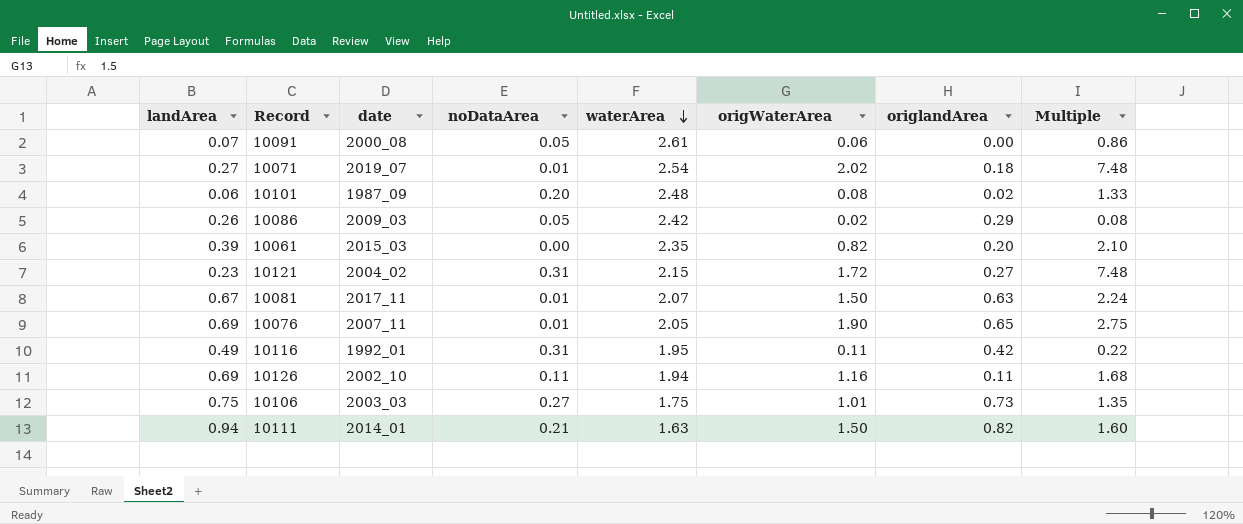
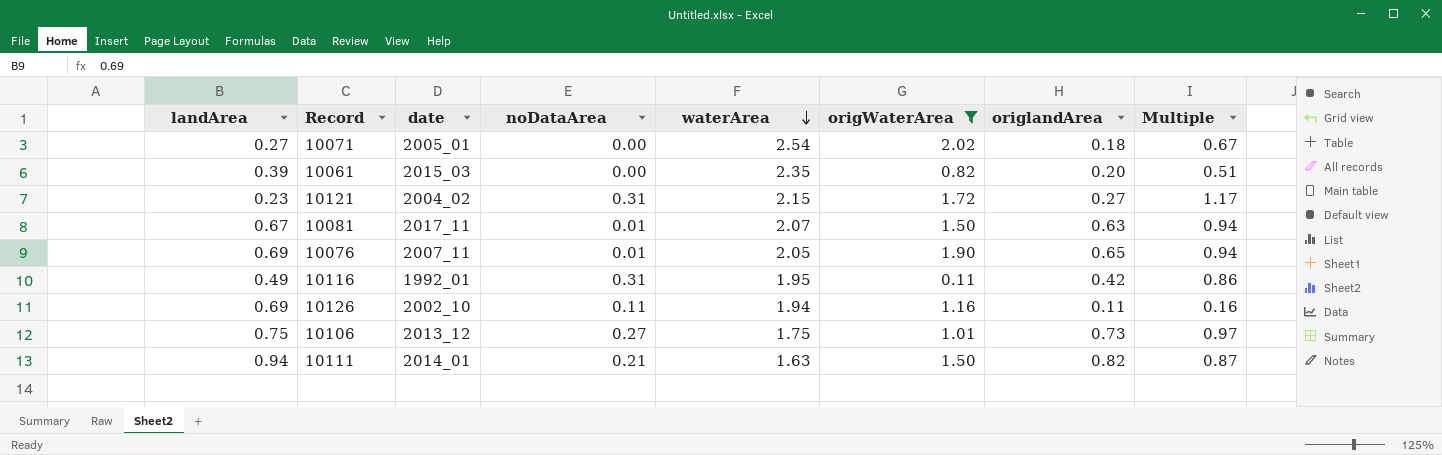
filter: none -> origWaterArea >= 0.11
column Multiple | formula: [origWaterArea] / [landArea] -> [origlandArea] / [landArea]
10071 | date: 2019_07 -> 2005_01
10071 | noDataArea: 0.01 -> 0.00
10106 | date: 2003_03 -> 2013_12

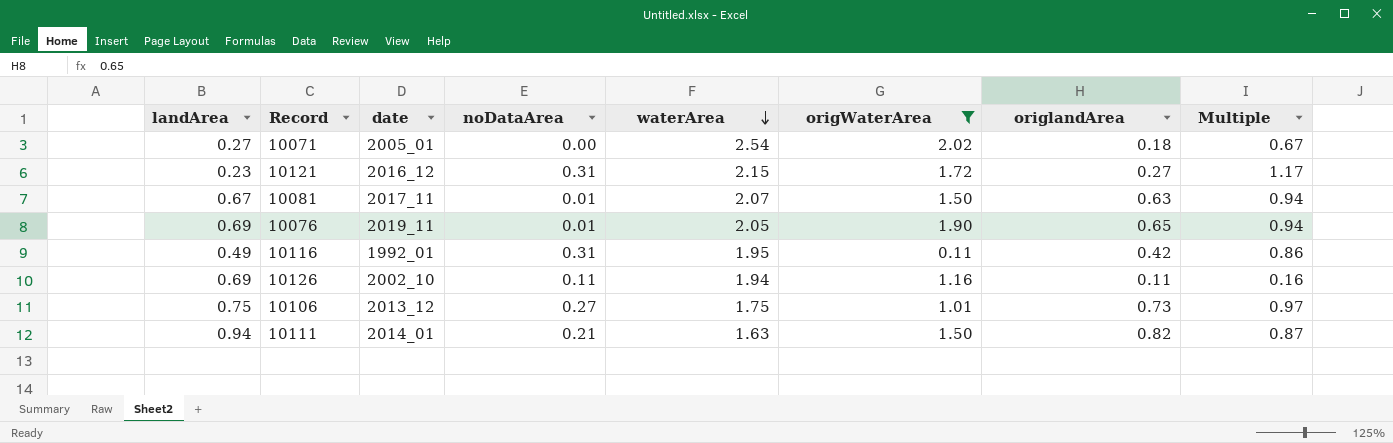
row 10061: 0.39 | 2015_03 | 0.00 | 2.35 | 0.82 | 0.20 | 0.51 -> none
10121 | date: 2004_02 -> 2016_12
10076 | date: 2007_11 -> 2019_11

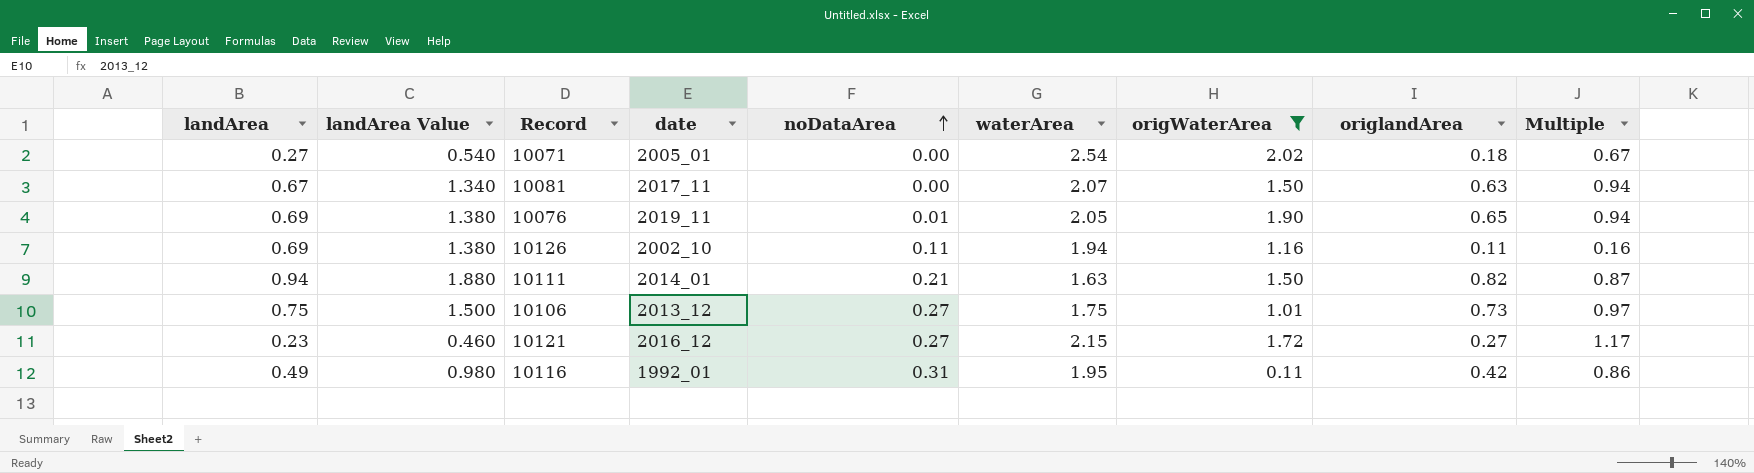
row order: waterArea descending -> noDataArea ascending
column landArea Value | formula: none -> [landArea] * 2
10081 | noDataArea: 0.01 -> 0.00
10121 | noDataArea: 0.31 -> 0.27

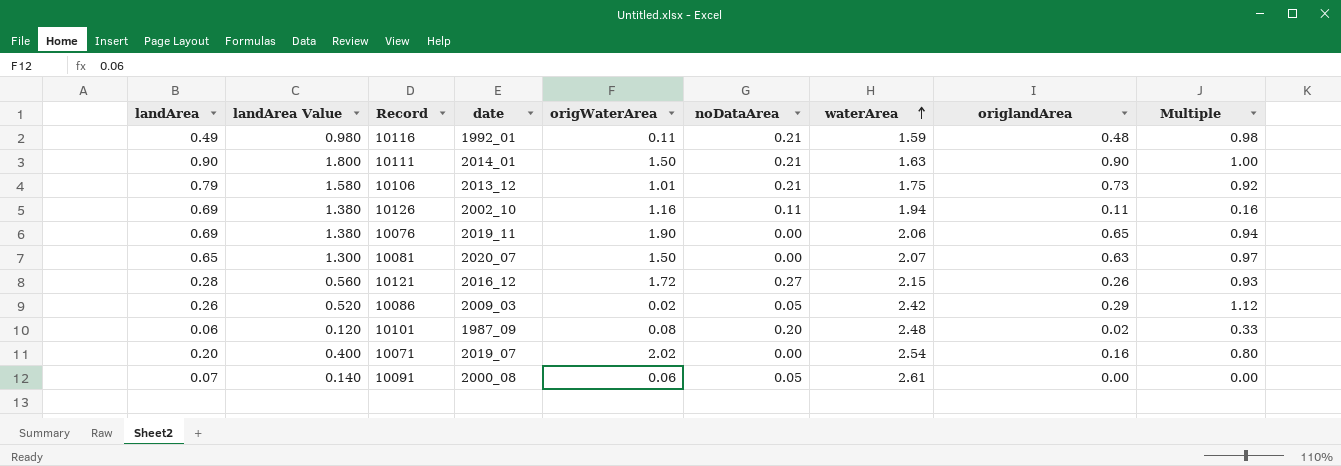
filter: origWaterArea >= 0.11 -> none
row order: noDataArea ascending -> waterArea ascending
column origWaterArea | position: 7 -> 5
10116 | noDataArea: 0.31 -> 0.21
10116 | waterArea: 1.95 -> 1.59
10116 | origlandArea: 0.42 -> 0.48
10116 | Multiple: 0.86 -> 0.98
10111 | landArea: 0.94 -> 0.90
10111 | landArea Value: 1.880 -> 1.800
10111 | origlandArea: 0.82 -> 0.90
10111 | Multiple: 0.87 -> 1.00
10106 | landArea: 0.75 -> 0.79
10106 | landArea Value: 1.500 -> 1.580
10106 | noDataArea: 0.27 -> 0.21
10106 | Multiple: 0.97 -> 0.92
10076 | noDataArea: 0.01 -> 0.00
10076 | waterArea: 2.05 -> 2.06
10081 | landArea: 0.67 -> 0.65
10081 | landArea Value: 1.340 -> 1.300
10081 | date: 2017_11 -> 2020_07
10081 | Multiple: 0.94 -> 0.97
10121 | landArea: 0.23 -> 0.28
10121 | landArea Value: 0.460 -> 0.560
10121 | origlandArea: 0.27 -> 0.26
10121 | Multiple: 1.17 -> 0.93
10071 | landArea: 0.27 -> 0.20
10071 | landArea Value: 0.540 -> 0.400
10071 | date: 2005_01 -> 2019_07
10071 | origlandArea: 0.18 -> 0.16
10071 | Multiple: 0.67 -> 0.80

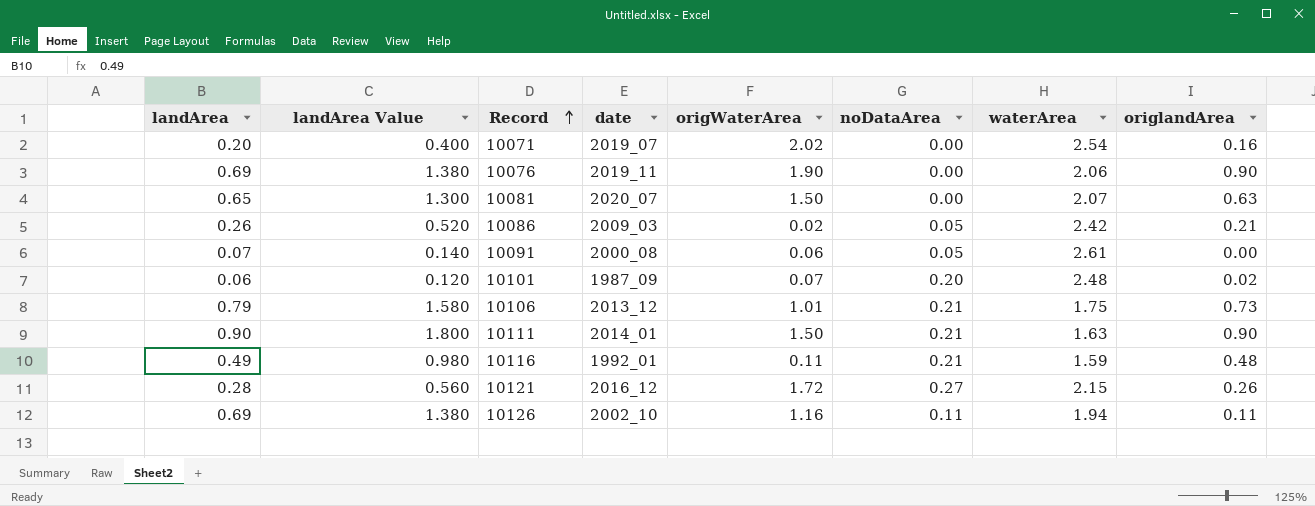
row order: waterArea ascending -> Record ascending
column Multiple | formula: [origlandArea] / [landArea] -> none
10076 | origlandArea: 0.65 -> 0.90
10086 | origlandArea: 0.29 -> 0.21
10101 | origWaterArea: 0.08 -> 0.07

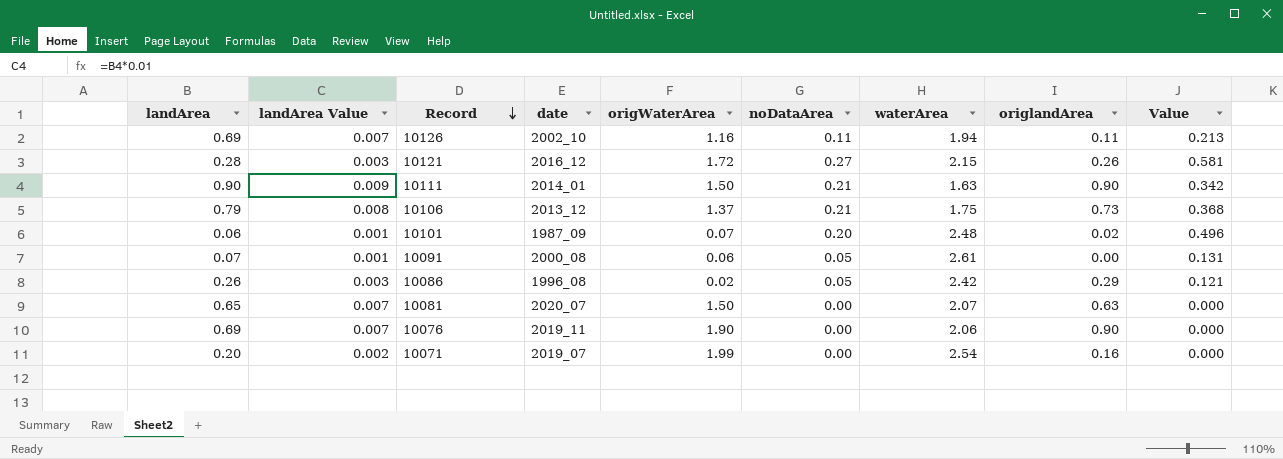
row order: Record ascending -> Record descending
column landArea Value | formula: [landArea] * 2 -> [landArea] * 0.01
column Value | formula: none -> [noDataArea] * [waterArea]
row 10116: 0.49 | 0.980 | 1992_01 | 0.11 | 0.21 | 1.59 | 0.48 -> none
10106 | origWaterArea: 1.01 -> 1.37
10086 | date: 2009_03 -> 1996_08
10086 | origlandArea: 0.21 -> 0.29
10071 | origWaterArea: 2.02 -> 1.99

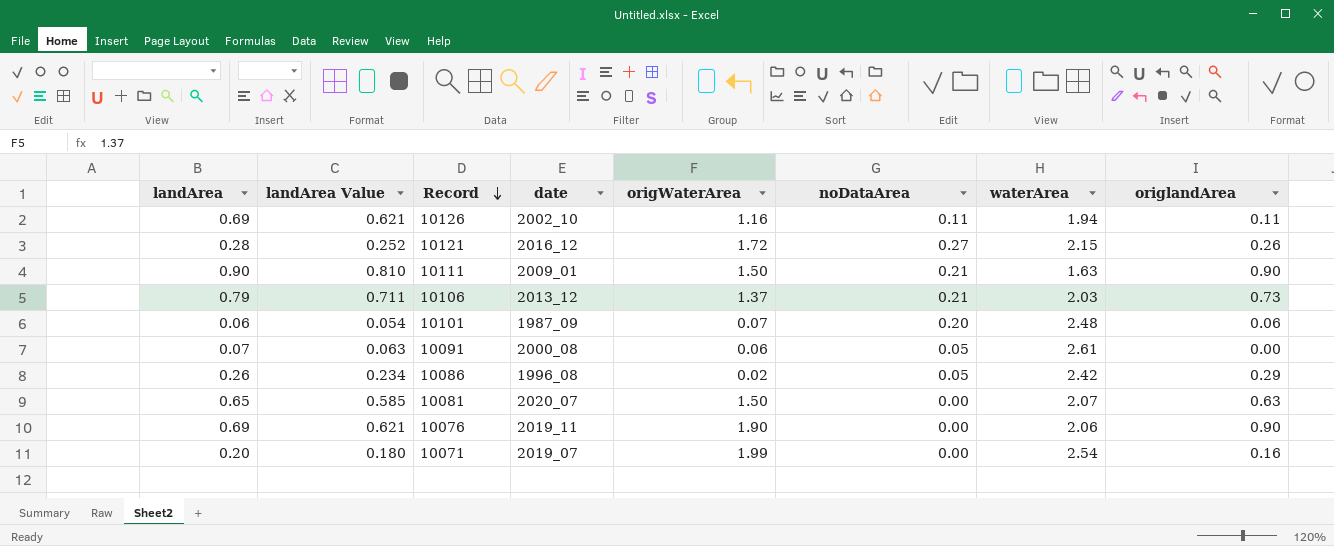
column Value | formula: [noDataArea] * [waterArea] -> none
column landArea Value | formula: [landArea] * 0.01 -> [landArea] * 0.9
10111 | date: 2014_01 -> 2009_01
10106 | waterArea: 1.75 -> 2.03
10101 | origlandArea: 0.02 -> 0.06

